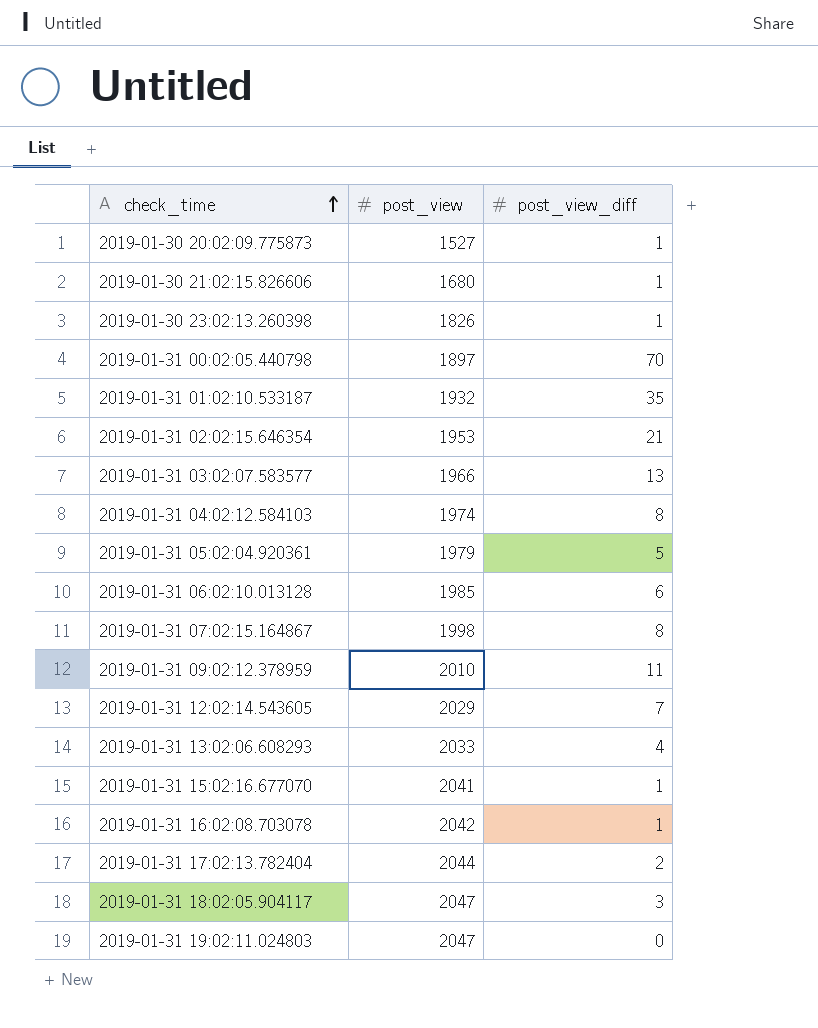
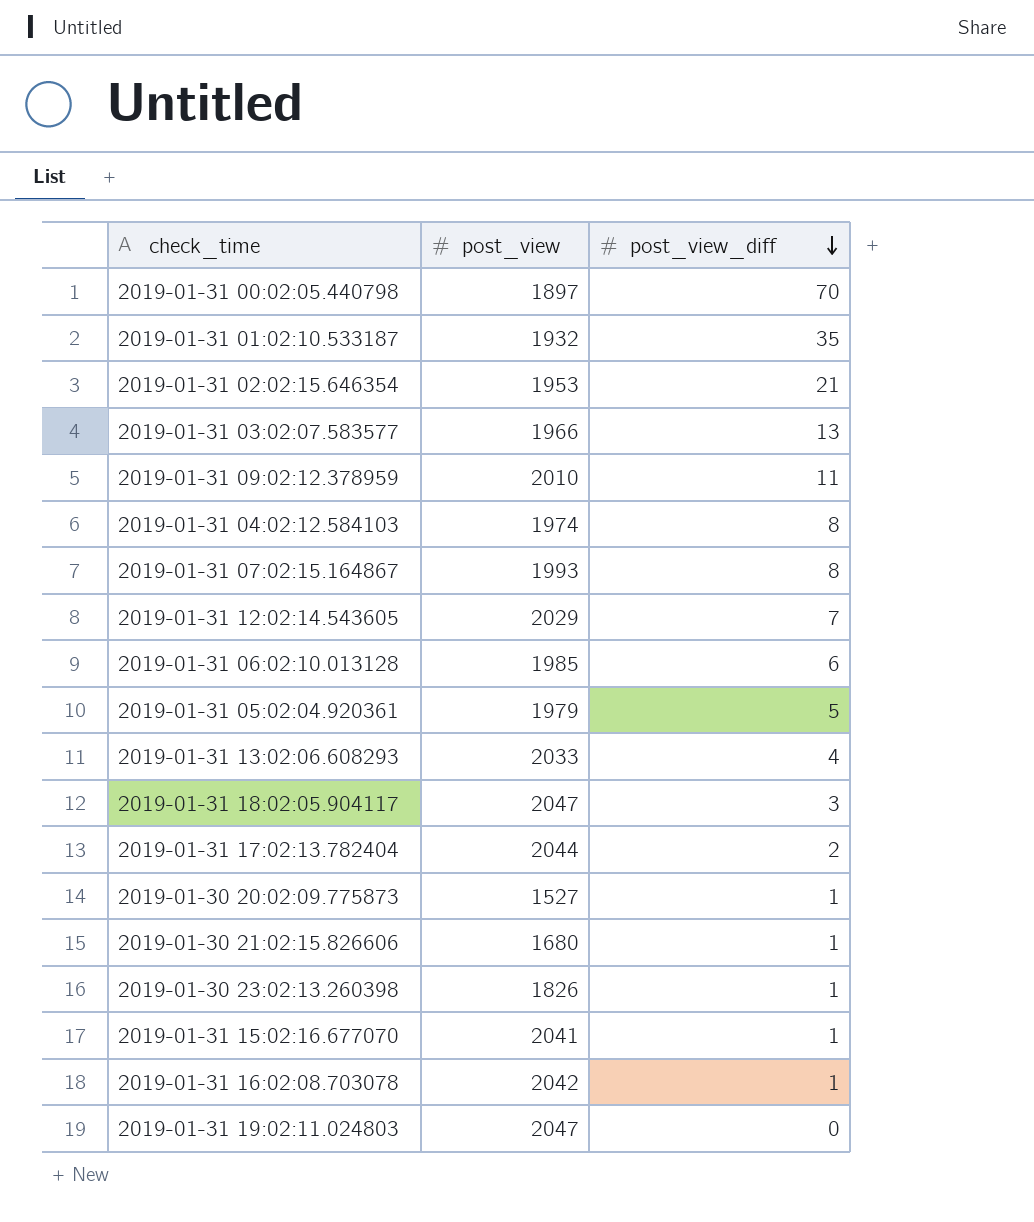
row order: check_time ascending -> post_view_diff descending
2019-01-31 07:02:15.164867 | post_view: 1998 -> 1993

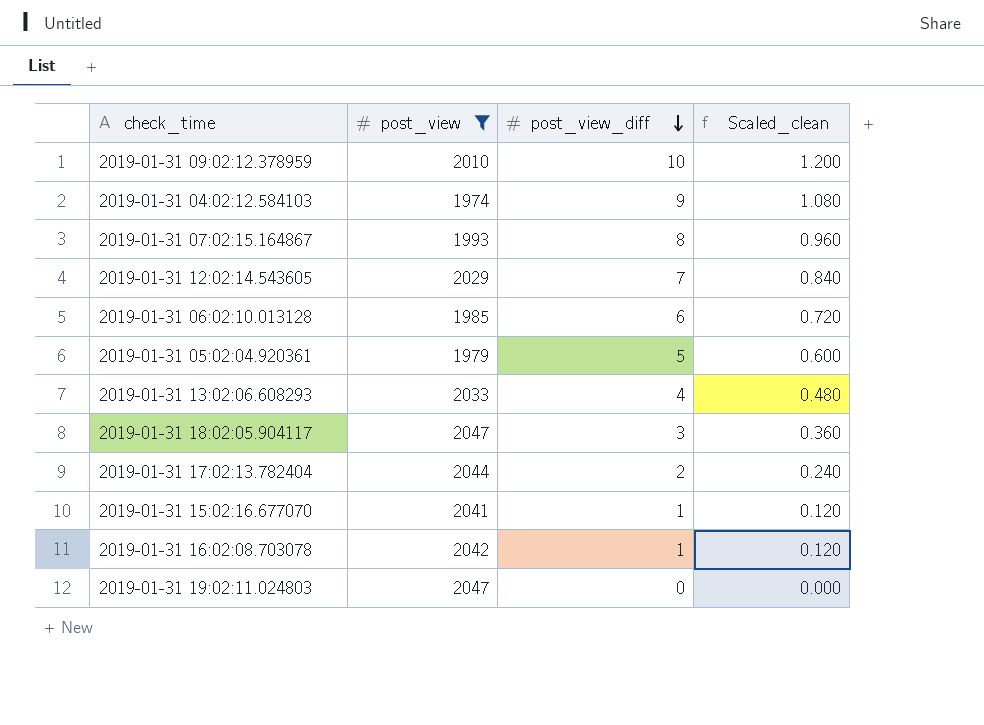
filter: none -> post_view >= 1974
column Scaled_clean | formula: none -> [post_view_diff] * 0.12
2019-01-31 09:02:12.378959 | post_view_diff: 11 -> 10
2019-01-31 04:02:12.584103 | post_view_diff: 8 -> 9

